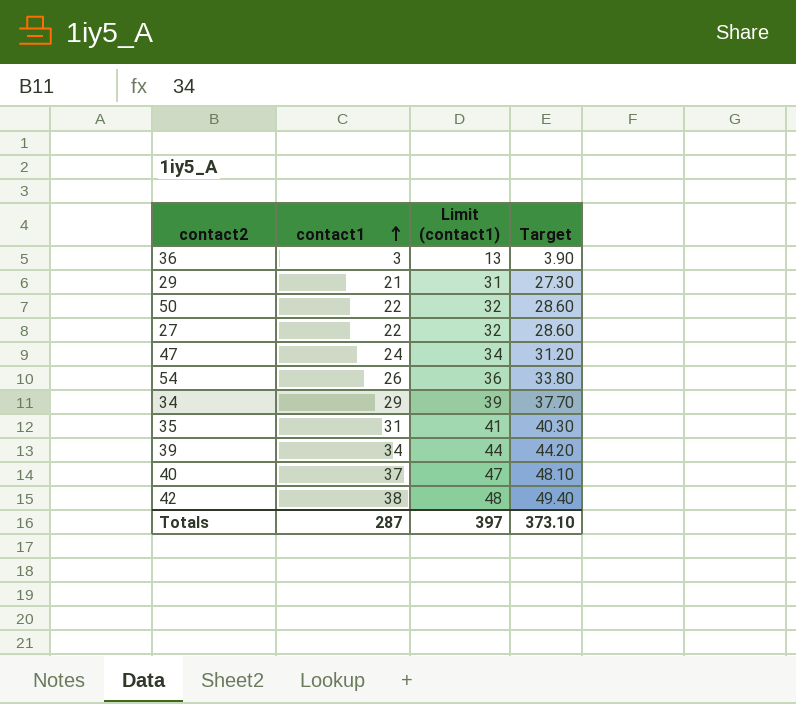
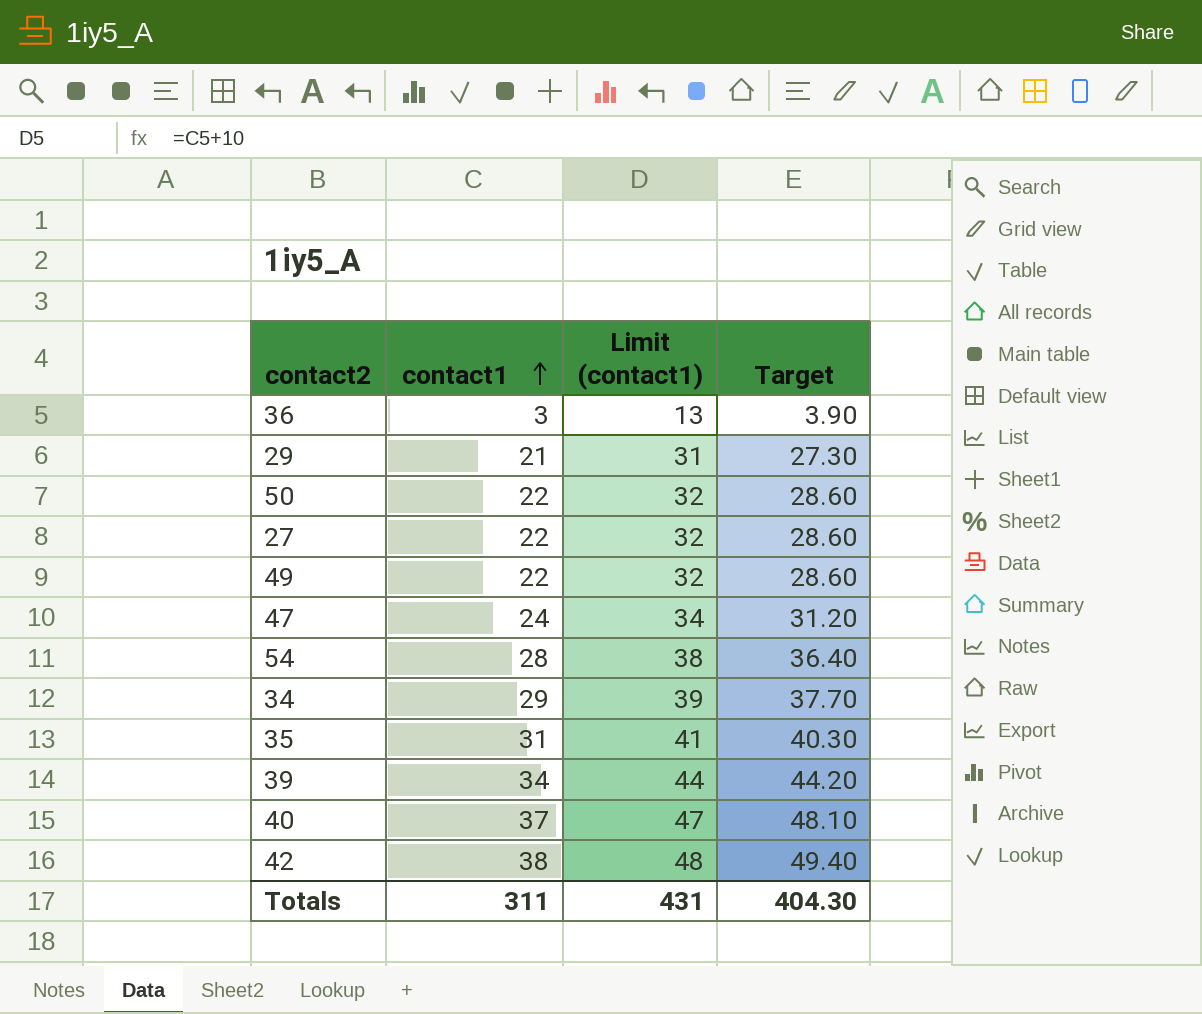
row 49: none -> 22 | 32 | 28.60
54 | contact1: 26 -> 28
54 | Limit (contact1): 36 -> 38
54 | Target: 33.80 -> 36.40
Totals | contact1: 287 -> 311
Totals | Limit (contact1): 397 -> 431
Totals | Target: 373.10 -> 404.30

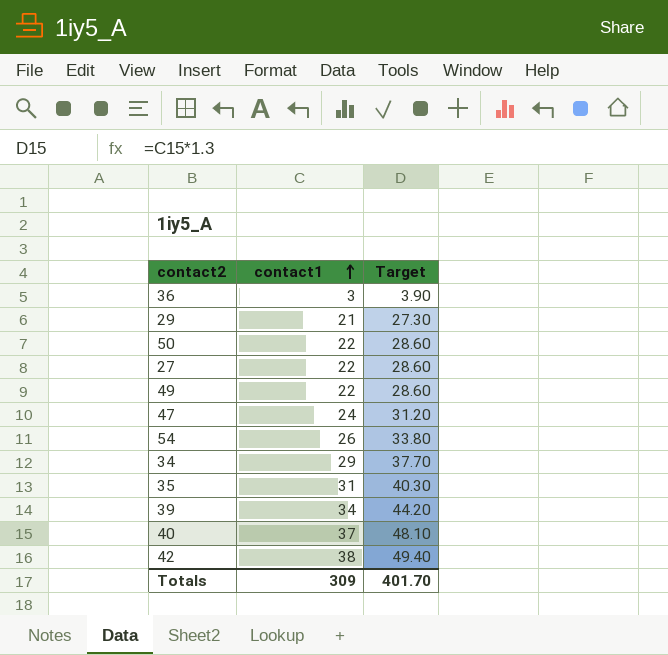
column Limit (contact1) | formula: [contact1] + 10 -> none
54 | contact1: 28 -> 26
54 | Target: 36.40 -> 33.80
Totals | contact1: 311 -> 309
Totals | Target: 404.30 -> 401.70

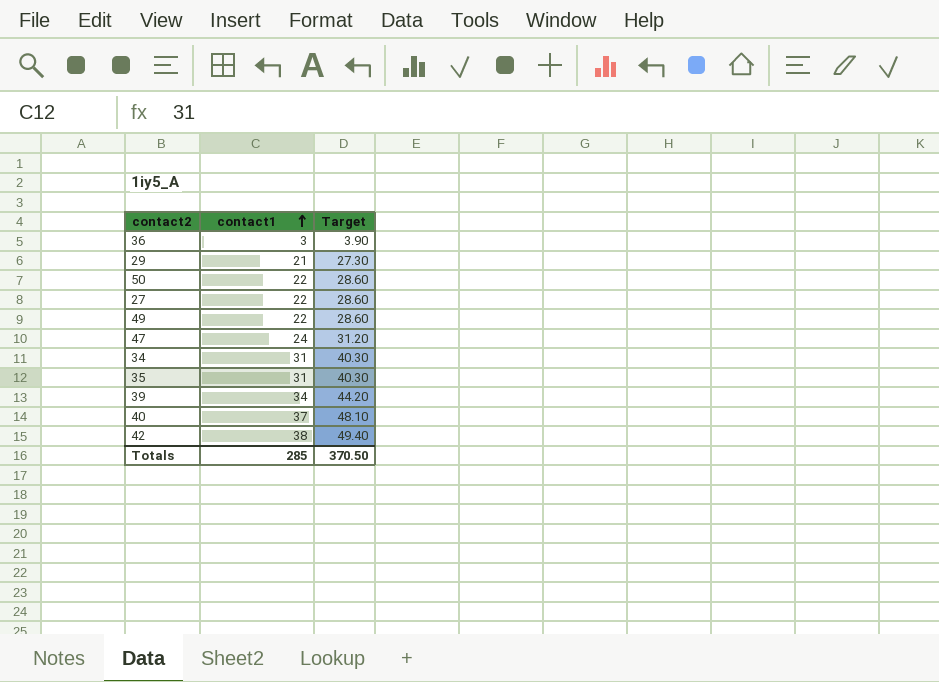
row 54: 26 | 33.80 -> none
34 | contact1: 29 -> 31
34 | Target: 37.70 -> 40.30
Totals | contact1: 309 -> 285
Totals | Target: 401.70 -> 370.50

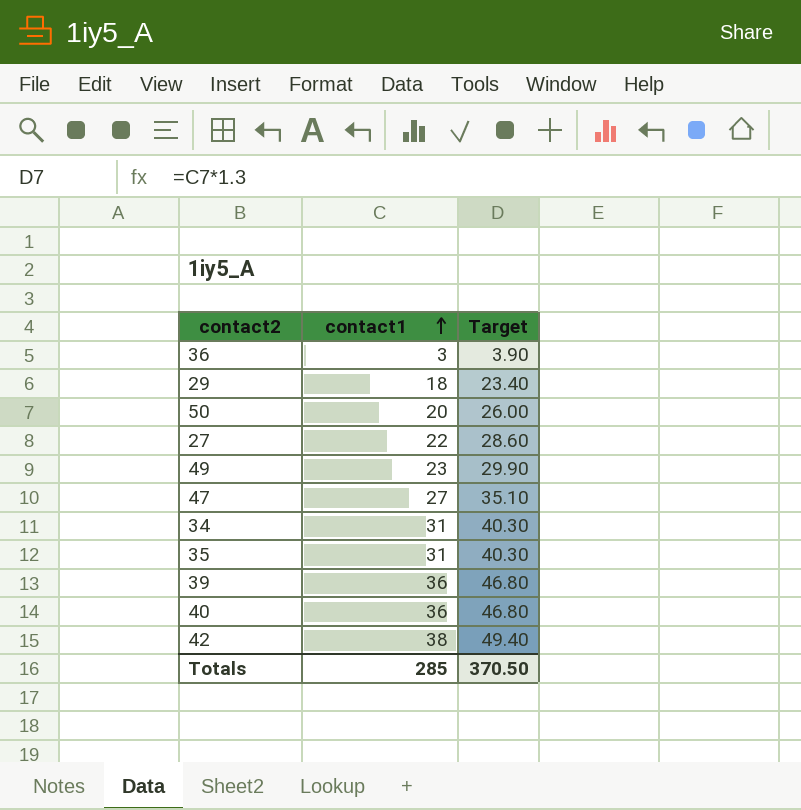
29 | contact1: 21 -> 18
29 | Target: 27.30 -> 23.40
50 | contact1: 22 -> 20
50 | Target: 28.60 -> 26.00
49 | contact1: 22 -> 23
49 | Target: 28.60 -> 29.90
47 | contact1: 24 -> 27
47 | Target: 31.20 -> 35.10
39 | contact1: 34 -> 36
39 | Target: 44.20 -> 46.80
40 | contact1: 37 -> 36
40 | Target: 48.10 -> 46.80

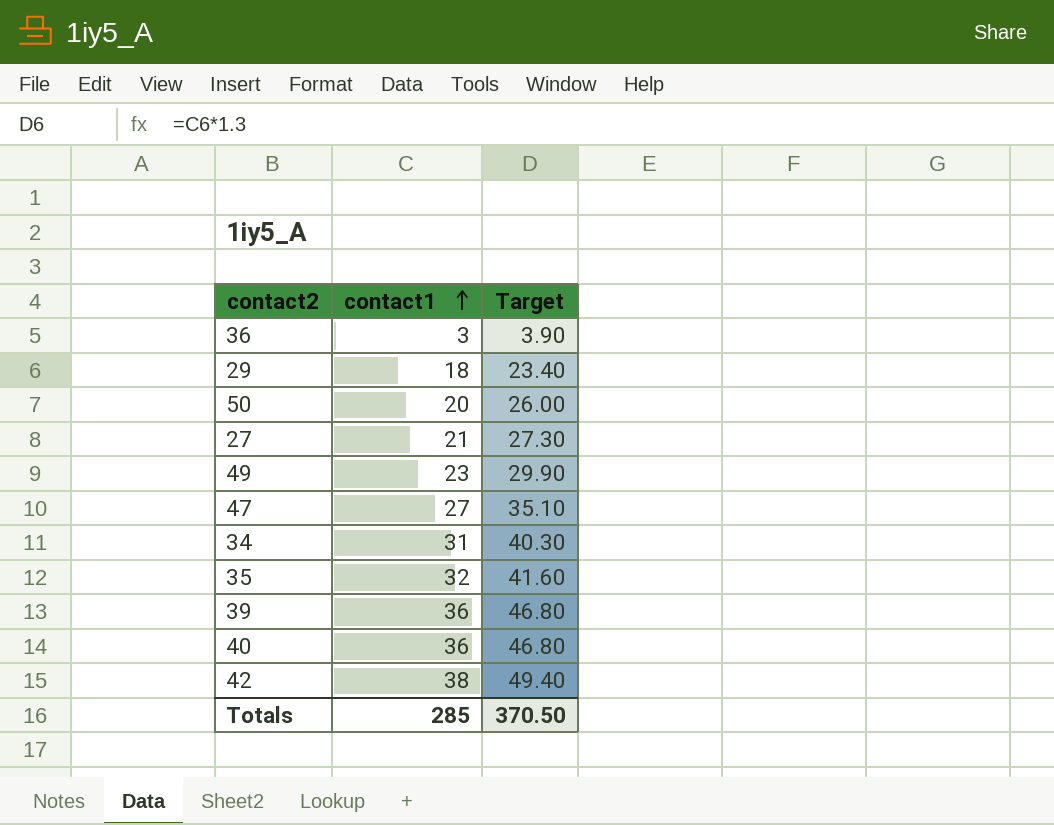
27 | contact1: 22 -> 21
27 | Target: 28.60 -> 27.30
35 | contact1: 31 -> 32
35 | Target: 40.30 -> 41.60

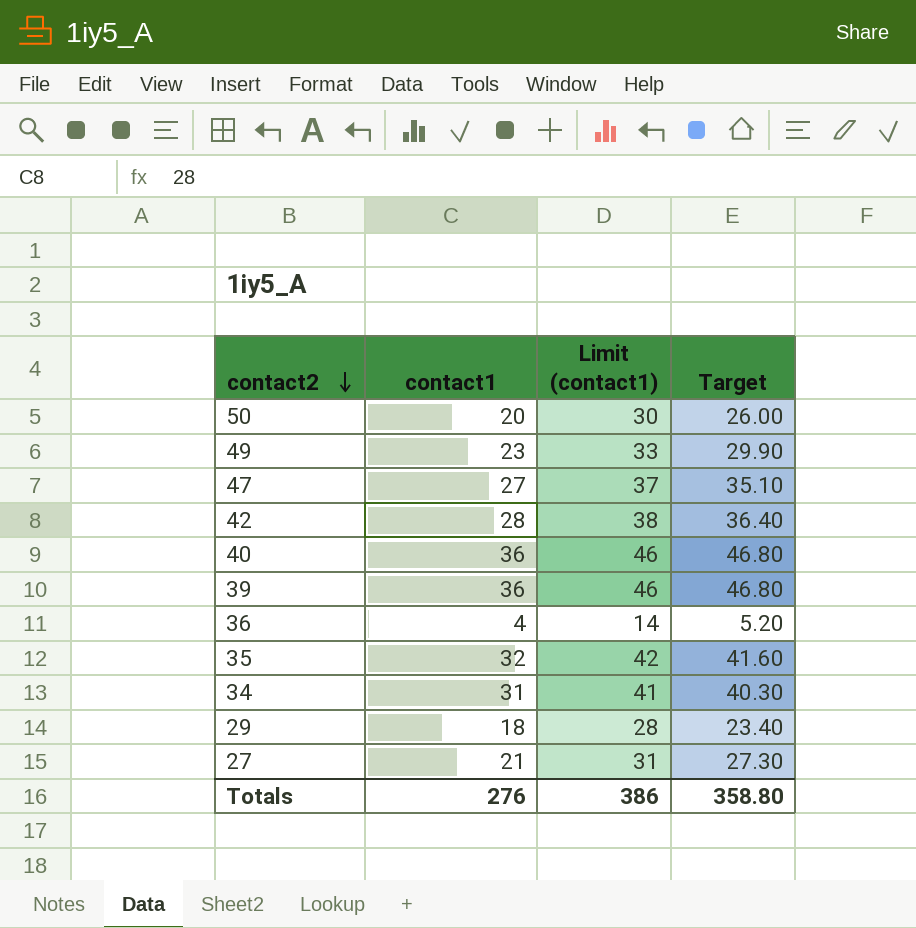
row order: contact1 ascending -> contact2 descending
column Limit (contact1) | formula: none -> [contact1] + 10
42 | contact1: 38 -> 28
42 | Target: 49.40 -> 36.40
36 | contact1: 3 -> 4
36 | Target: 3.90 -> 5.20
Totals | contact1: 285 -> 276
Totals | Target: 370.50 -> 358.80

